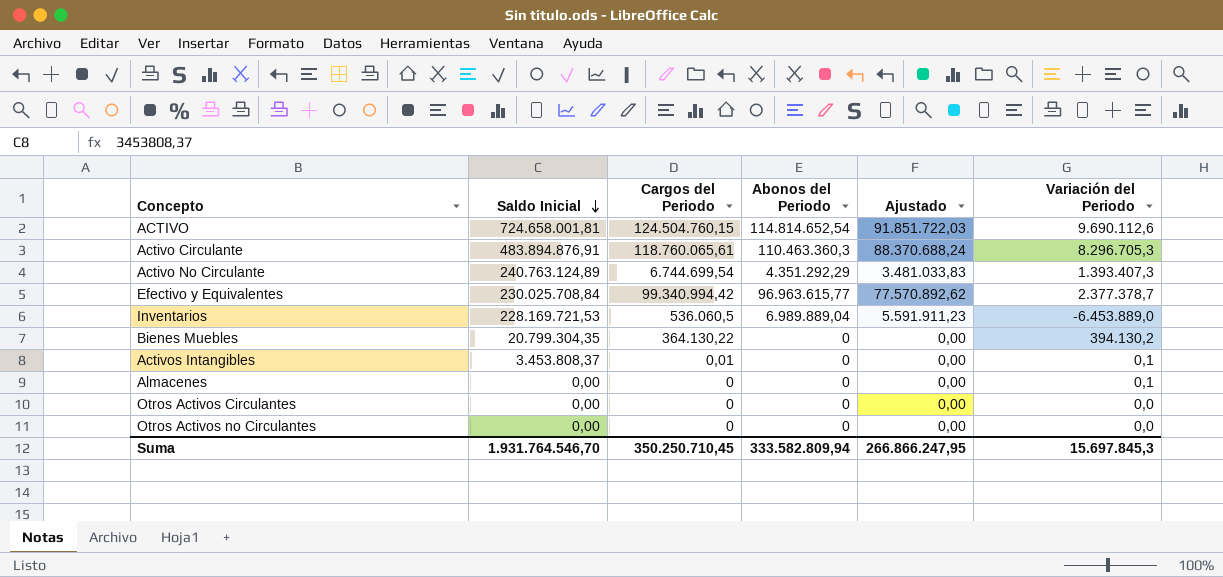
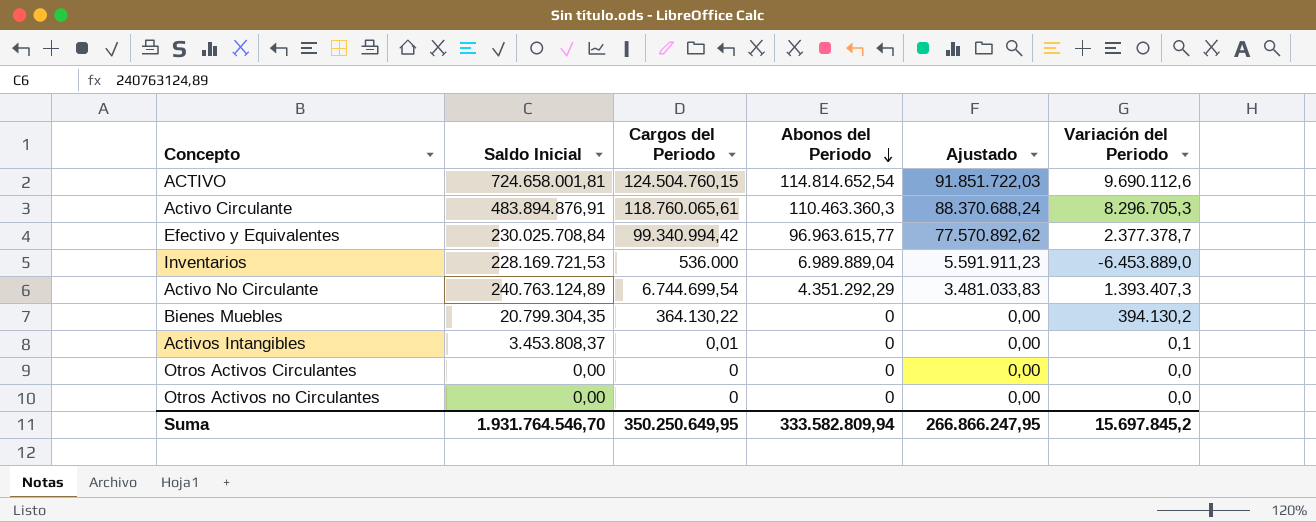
row order: Saldo Inicial descending -> Abonos del Periodo descending
row Almacenes: 0,00 | 0 | 0 | 0,00 | 0,1 -> none
Inventarios | Cargos del Periodo: 536.060,5 -> 536.000
Suma | Cargos del Periodo: 350.250.710,45 -> 350.250.649,95
Suma | Variación del Periodo: 15.697.845,3 -> 15.697.845,2

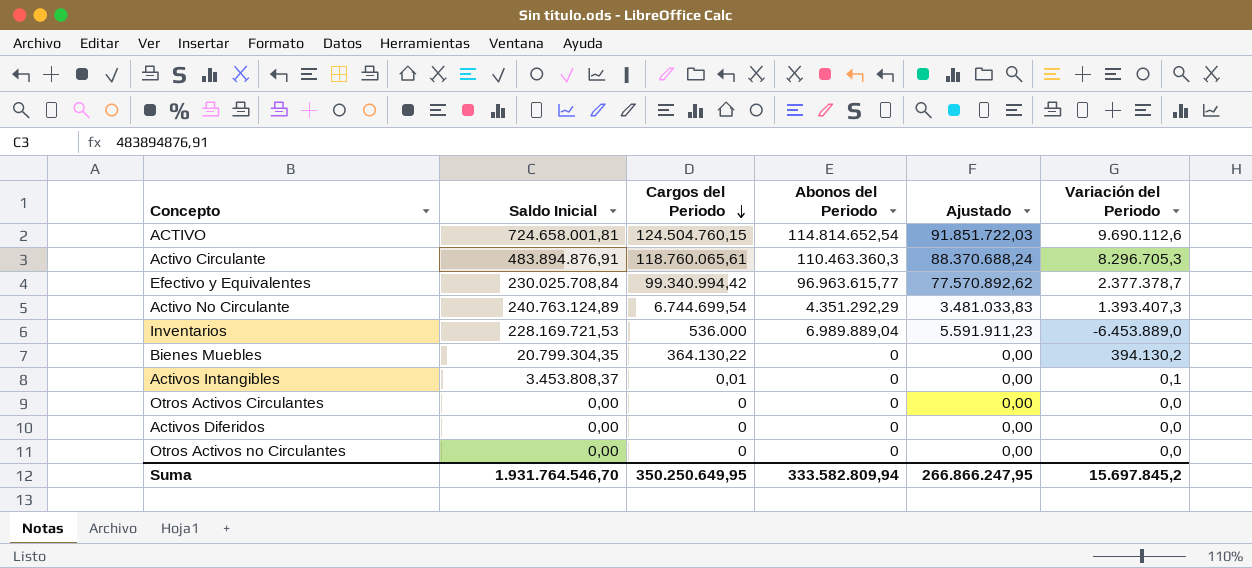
row order: Abonos del Periodo descending -> Cargos del Periodo descending
row Activos Diferidos: none -> 0,00 | 0 | 0 | 0,00 | 0,0

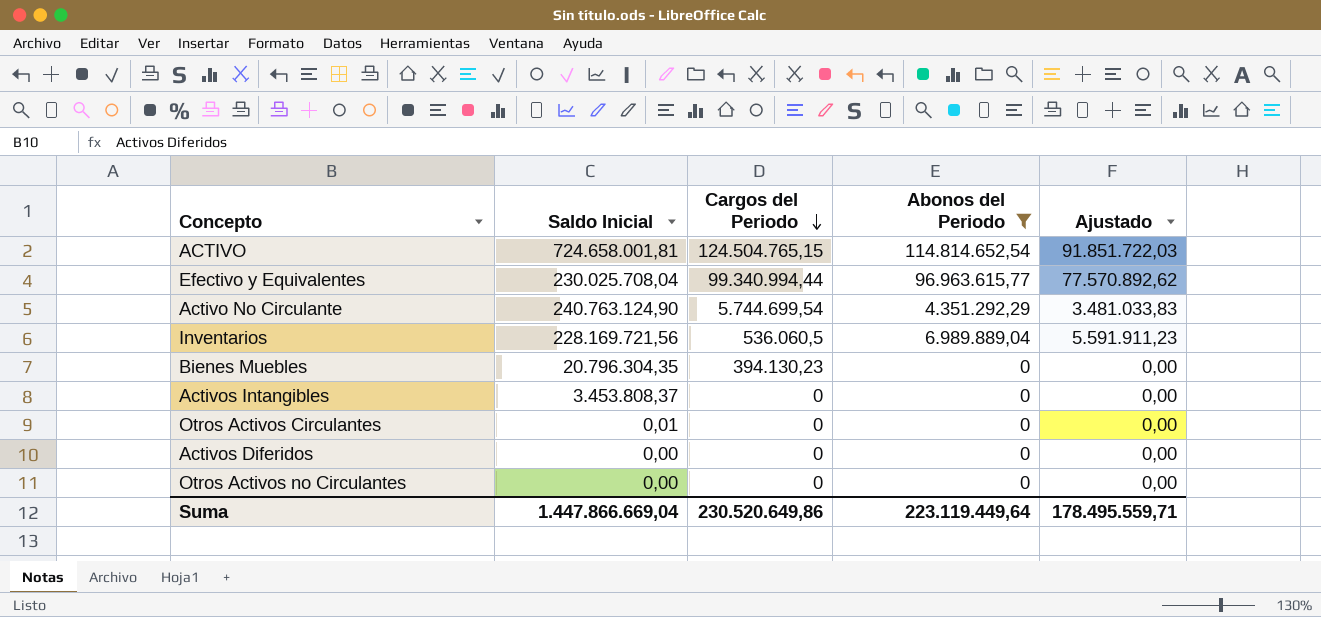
filter: none -> Abonos del Periodo != 110.463.360,3
column Variación del Periodo | position: 6 -> none
ACTIVO | Cargos del Periodo: 124.504.760,15 -> 124.504.765,15
Efectivo y Equivalentes | Saldo Inicial: 230.025.708,84 -> 230.025.708,04
Efectivo y Equivalentes | Cargos del Periodo: 99.340.994,42 -> 99.340.994,44
Activo No Circulante | Saldo Inicial: 240.763.124,89 -> 240.763.124,90
Activo No Circulante | Cargos del Periodo: 6.744.699,54 -> 5.744.699,54
Inventarios | Saldo Inicial: 228.169.721,53 -> 228.169.721,56
Inventarios | Cargos del Periodo: 536.000 -> 536.060,5
Bienes Muebles | Saldo Inicial: 20.799.304,35 -> 20.796.304,35
Bienes Muebles | Cargos del Periodo: 364.130,22 -> 394.130,23
Activos Intangibles | Cargos del Periodo: 0,01 -> 0
Otros Activos Circulantes | Saldo Inicial: 0,00 -> 0,01
Suma | Saldo Inicial: 1.931.764.546,70 -> 1.447.866.669,04
Suma | Cargos del Periodo: 350.250.649,95 -> 230.520.649,86
Suma | Abonos del Periodo: 333.582.809,94 -> 223.119.449,64
Suma | Ajustado: 266.866.247,95 -> 178.495.559,71

